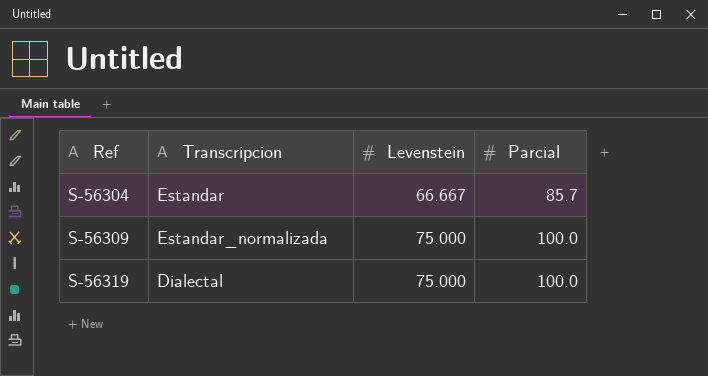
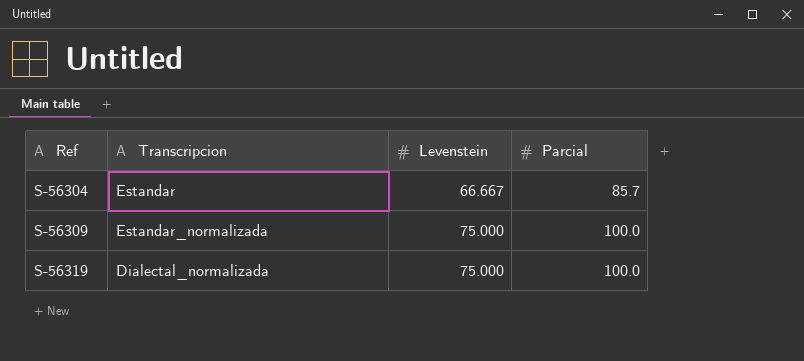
S-56319 | Transcripcion: Dialectal -> Dialectal_normalizada

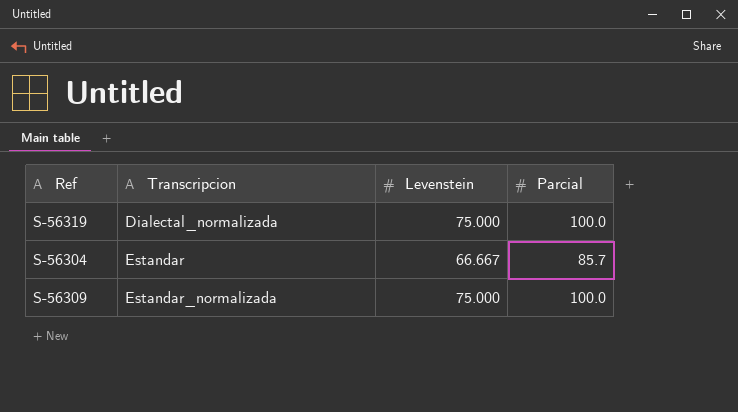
row order: Ref ascending -> Transcripcion ascending

